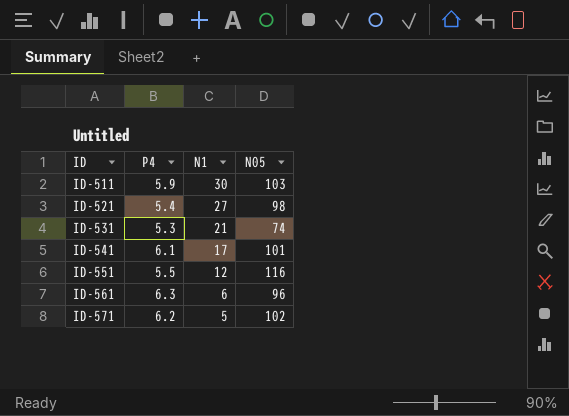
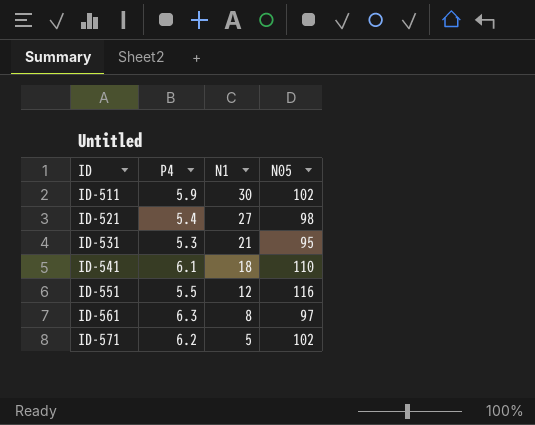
ID-511 | N05: 103 -> 102
ID-531 | N05: 74 -> 95
ID-541 | N1: 17 -> 18
ID-541 | N05: 101 -> 110
ID-561 | N1: 6 -> 8
ID-561 | N05: 96 -> 97

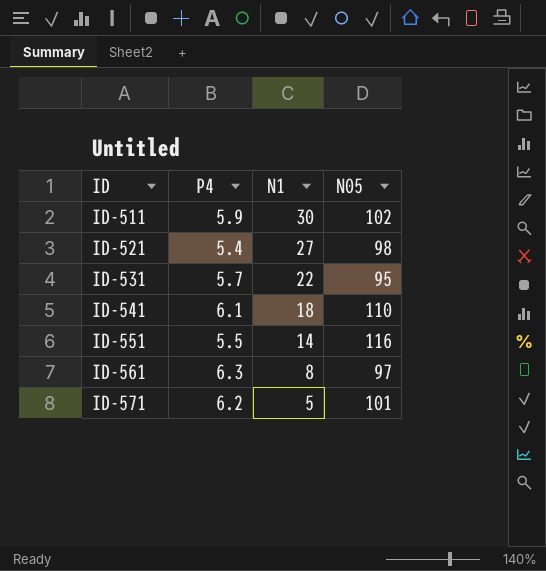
ID-531 | P4: 5.3 -> 5.7
ID-531 | N1: 21 -> 22
ID-551 | N1: 12 -> 14
ID-571 | N05: 102 -> 101

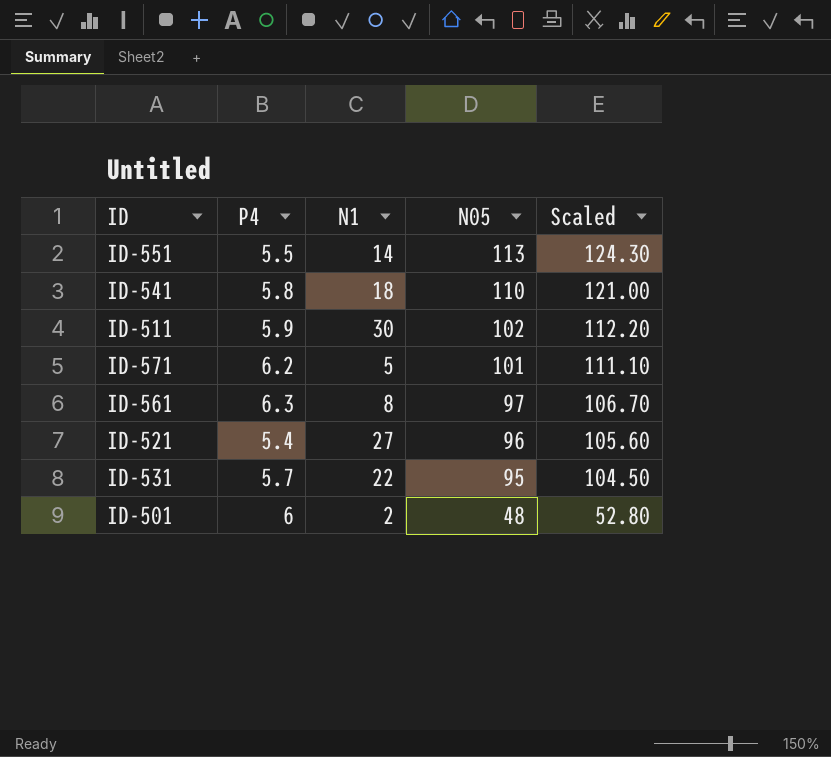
row order: ID ascending -> N05 descending
column Scaled | formula: none -> [N05] * 1.1
ID-551 | N05: 116 -> 113
ID-541 | P4: 6.1 -> 5.8
ID-521 | N05: 98 -> 96
row ID-501: none -> 6 | 2 | 48 | 52.80

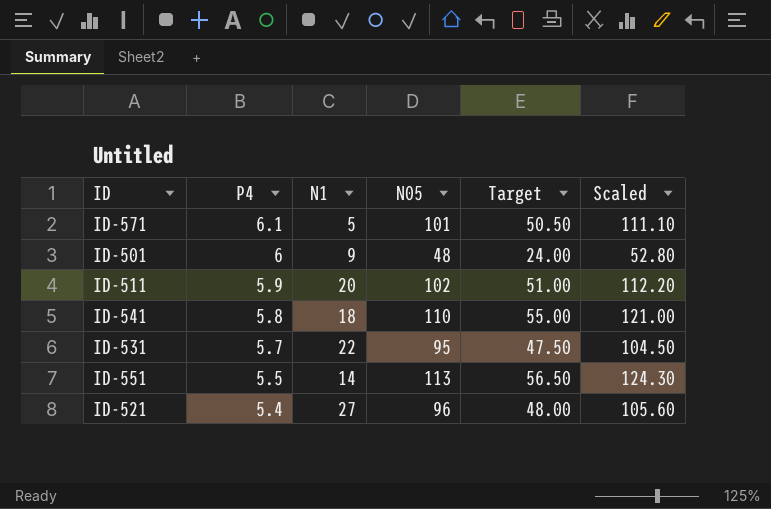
row order: N05 descending -> P4 descending
column Target | formula: none -> [N05] * 0.5
row ID-561: 6.3 | 8 | 97 | 106.70 -> none
ID-571 | P4: 6.2 -> 6.1
ID-501 | N1: 2 -> 9
ID-511 | N1: 30 -> 20

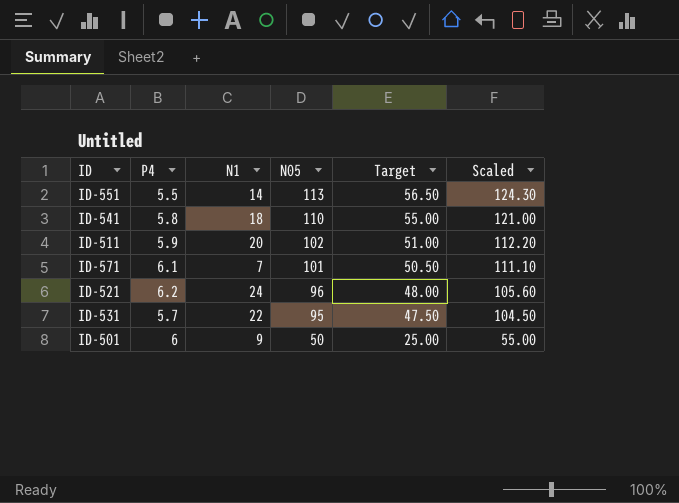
row order: P4 descending -> N05 descending
ID-571 | N1: 5 -> 7
ID-521 | P4: 5.4 -> 6.2
ID-521 | N1: 27 -> 24
ID-501 | N05: 48 -> 50
ID-501 | Target: 24.00 -> 25.00
ID-501 | Scaled: 52.80 -> 55.00

